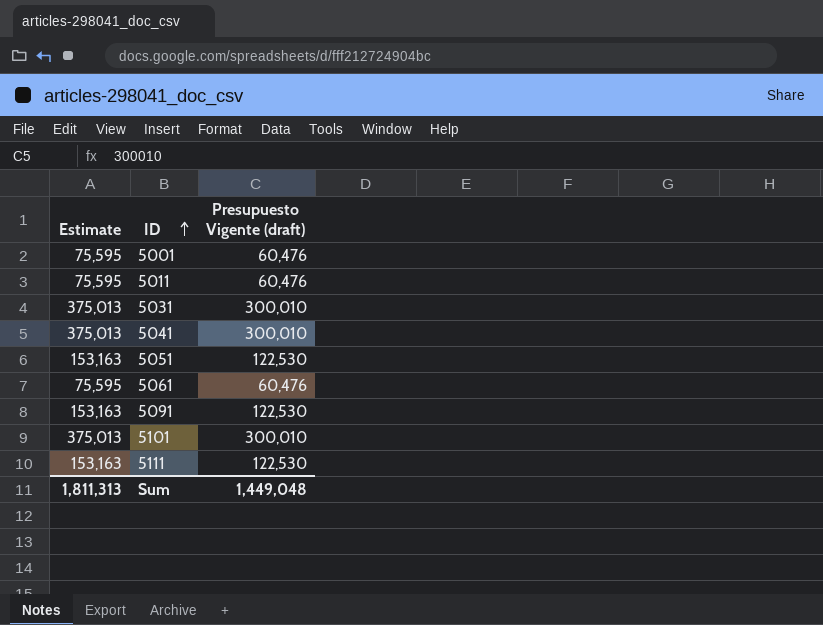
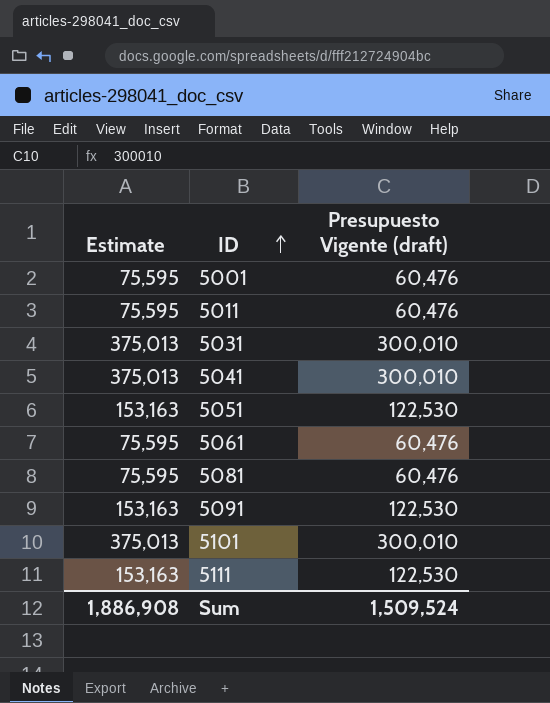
row 5081: none -> 75,595 | 60,476
Sum | Estimate: 1,811,313 -> 1,886,908
Sum | Presupuesto Vigente (draft): 1,449,048 -> 1,509,524

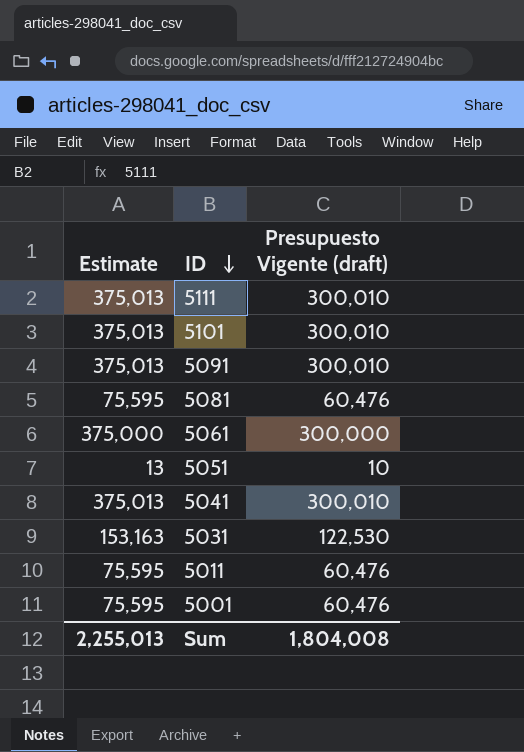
row order: ID ascending -> ID descending
5111 | Estimate: 153,163 -> 375,013
5111 | Presupuesto Vigente (draft): 122,530 -> 300,010
5091 | Estimate: 153,163 -> 375,013
5091 | Presupuesto Vigente (draft): 122,530 -> 300,010
5061 | Estimate: 75,595 -> 375,000
5061 | Presupuesto Vigente (draft): 60,476 -> 300,000
5051 | Estimate: 153,163 -> 13
5051 | Presupuesto Vigente (draft): 122,530 -> 10
5031 | Estimate: 375,013 -> 153,163
5031 | Presupuesto Vigente (draft): 300,010 -> 122,530
Sum | Estimate: 1,886,908 -> 2,255,013
Sum | Presupuesto Vigente (draft): 1,509,524 -> 1,804,008

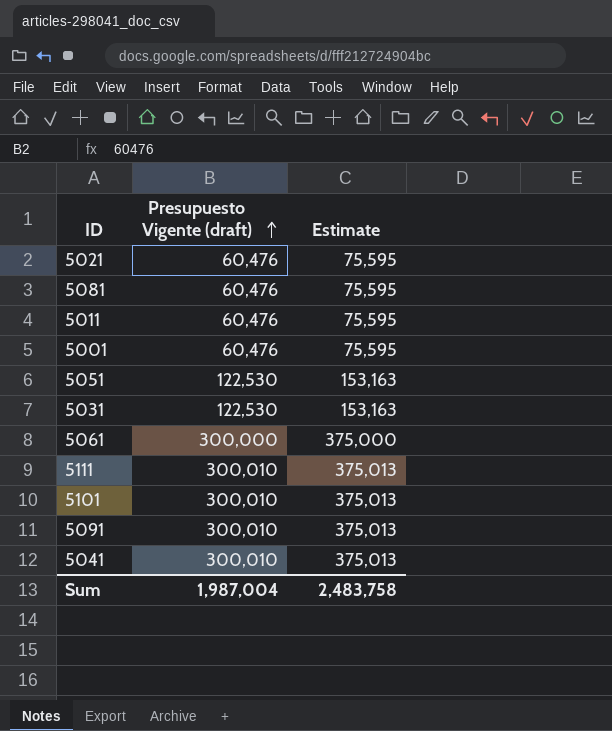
row order: ID descending -> Presupuesto Vigente (draft) ascending
column Estimate | position: 1 -> 3
row 5021: none -> 60,476 | 75,595
5051 | Presupuesto Vigente (draft): 10 -> 122,530
5051 | Estimate: 13 -> 153,163
Sum | Presupuesto Vigente (draft): 1,804,008 -> 1,987,004
Sum | Estimate: 2,255,013 -> 2,483,758

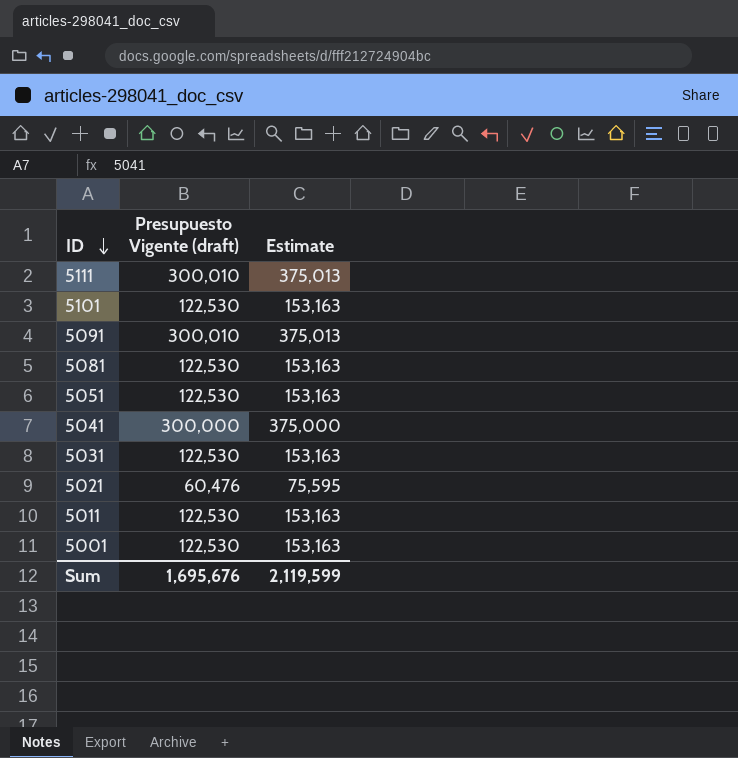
row order: Presupuesto Vigente (draft) ascending -> ID descending
row 5061: 300,000 | 375,000 -> none
5101 | Presupuesto Vigente (draft): 300,010 -> 122,530
5101 | Estimate: 375,013 -> 153,163
5081 | Presupuesto Vigente (draft): 60,476 -> 122,530
5081 | Estimate: 75,595 -> 153,163
5041 | Presupuesto Vigente (draft): 300,010 -> 300,000
5041 | Estimate: 375,013 -> 375,000
5011 | Presupuesto Vigente (draft): 60,476 -> 122,530
5011 | Estimate: 75,595 -> 153,163
5001 | Presupuesto Vigente (draft): 60,476 -> 122,530
5001 | Estimate: 75,595 -> 153,163
Sum | Presupuesto Vigente (draft): 1,987,004 -> 1,695,676
Sum | Estimate: 2,483,758 -> 2,119,599

